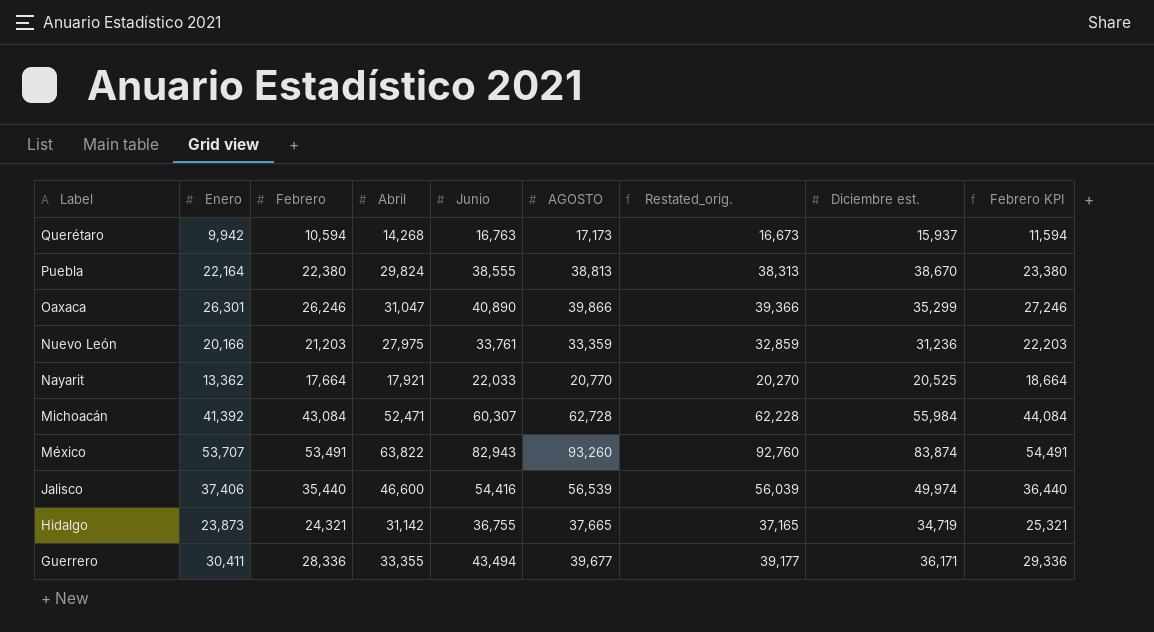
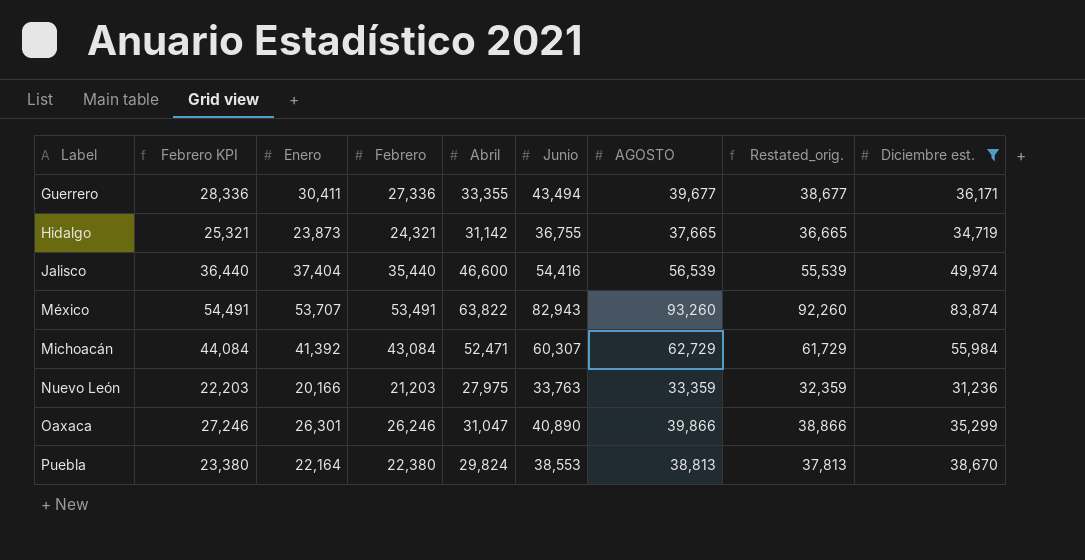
filter: none -> Diciembre est. >= 31,236
row order: Label descending -> Label ascending
column Febrero KPI | position: 9 -> 2
column Restated_orig. | formula: [AGOSTO] - 500 -> [AGOSTO] - 1000
Guerrero | Febrero KPI: 29,336 -> 28,336
Guerrero | Febrero: 28,336 -> 27,336
Jalisco | Enero: 37,406 -> 37,404
Michoacán | AGOSTO: 62,728 -> 62,729
Nuevo León | Junio: 33,761 -> 33,763
Puebla | Junio: 38,555 -> 38,553

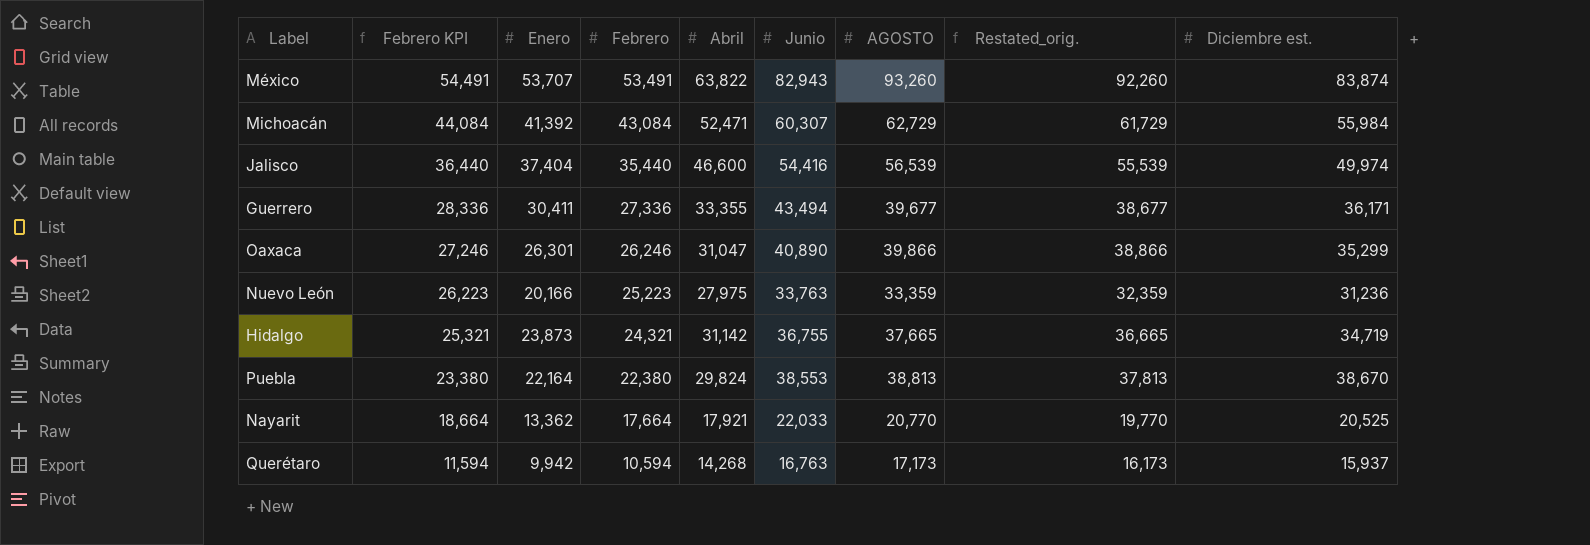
filter: Diciembre est. >= 31,236 -> none
row order: Label ascending -> Febrero KPI descending
Nuevo León | Febrero KPI: 22,203 -> 26,223
Nuevo León | Febrero: 21,203 -> 25,223

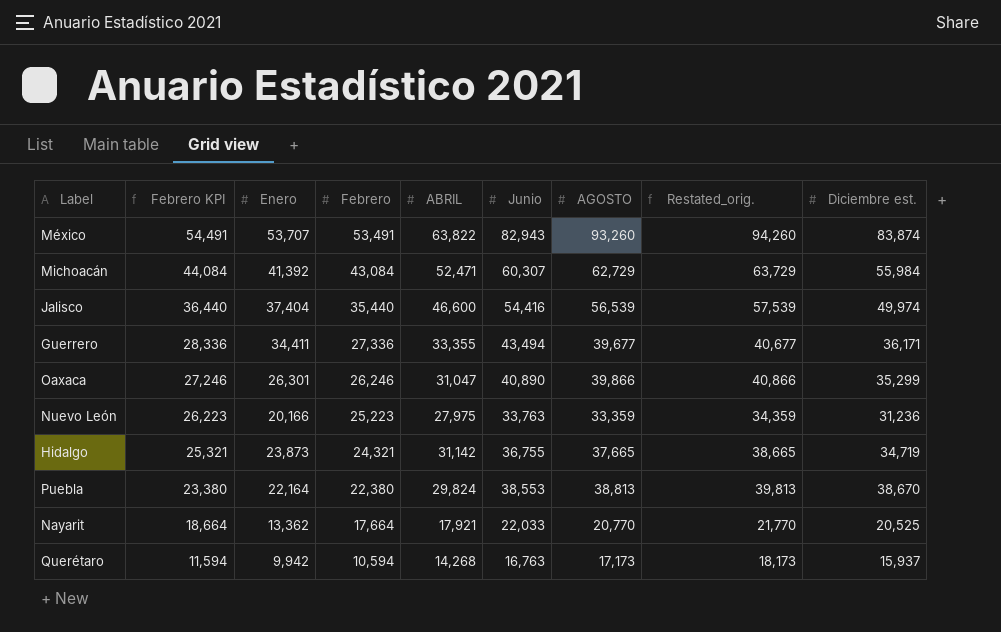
column name: Abril -> ABRIL
column Restated_orig. | formula: [AGOSTO] - 1000 -> [AGOSTO] + 1000
Guerrero | Enero: 30,411 -> 34,411

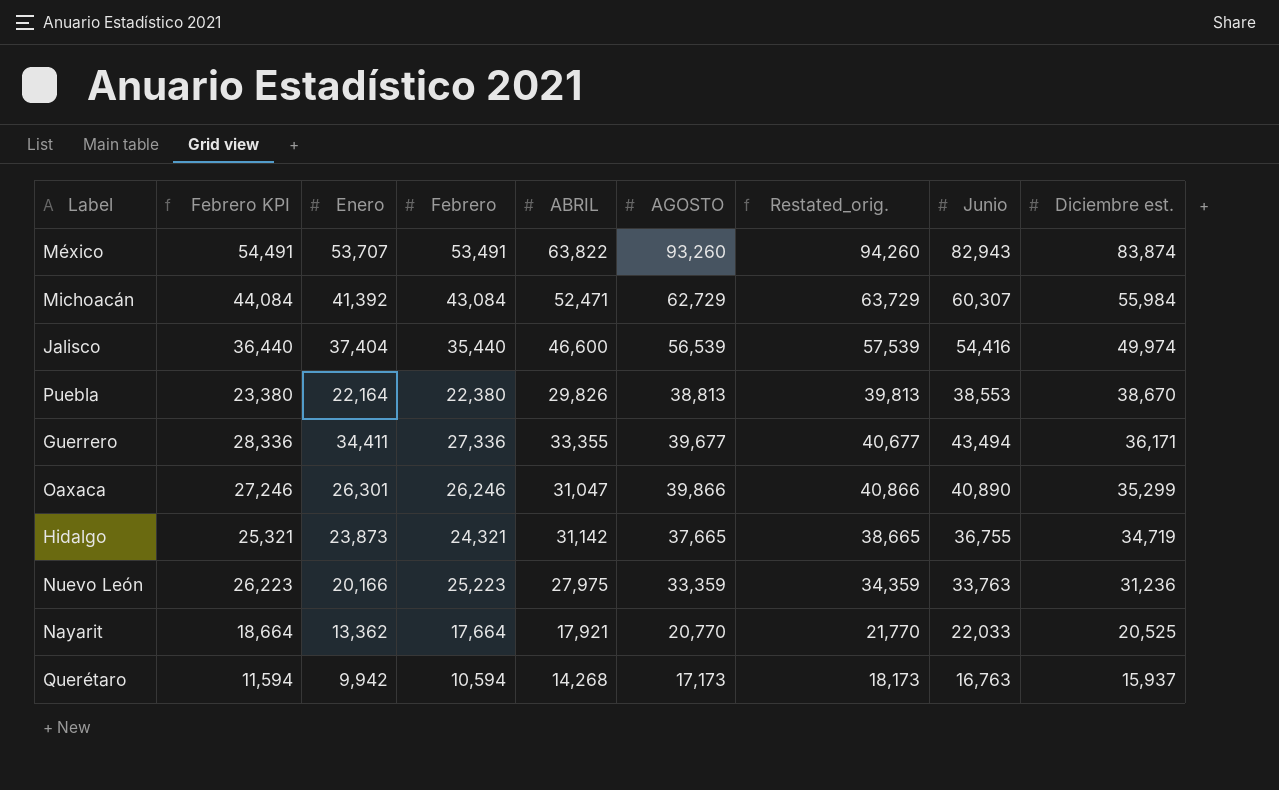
row order: Febrero KPI descending -> Diciembre est. descending
column Junio | position: 6 -> 8
Puebla | ABRIL: 29,824 -> 29,826

